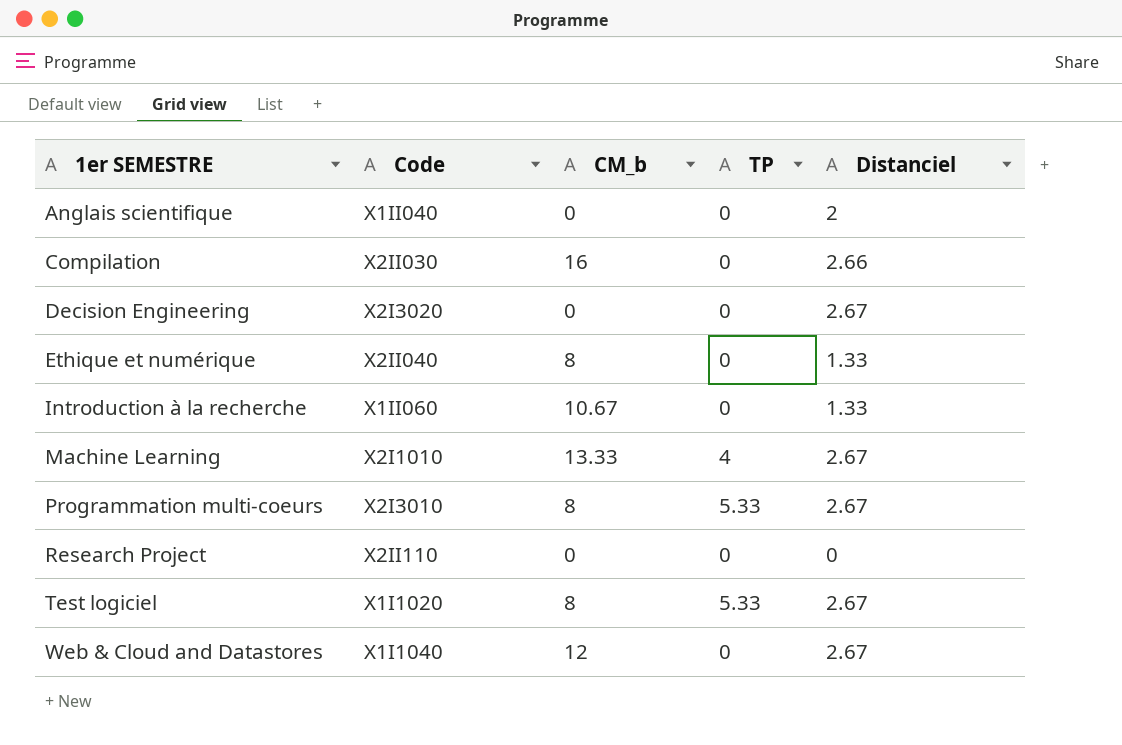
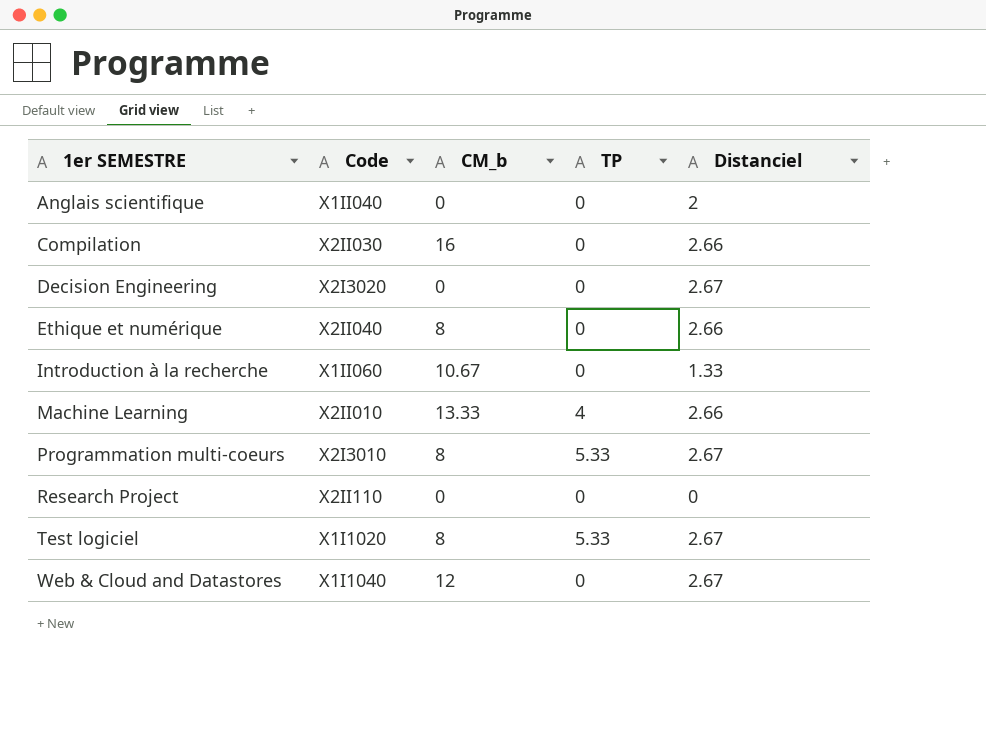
Ethique et numérique | Distanciel: 1.33 -> 2.66
Machine Learning | Code: X2I1010 -> X2II010
Machine Learning | Distanciel: 2.67 -> 2.66

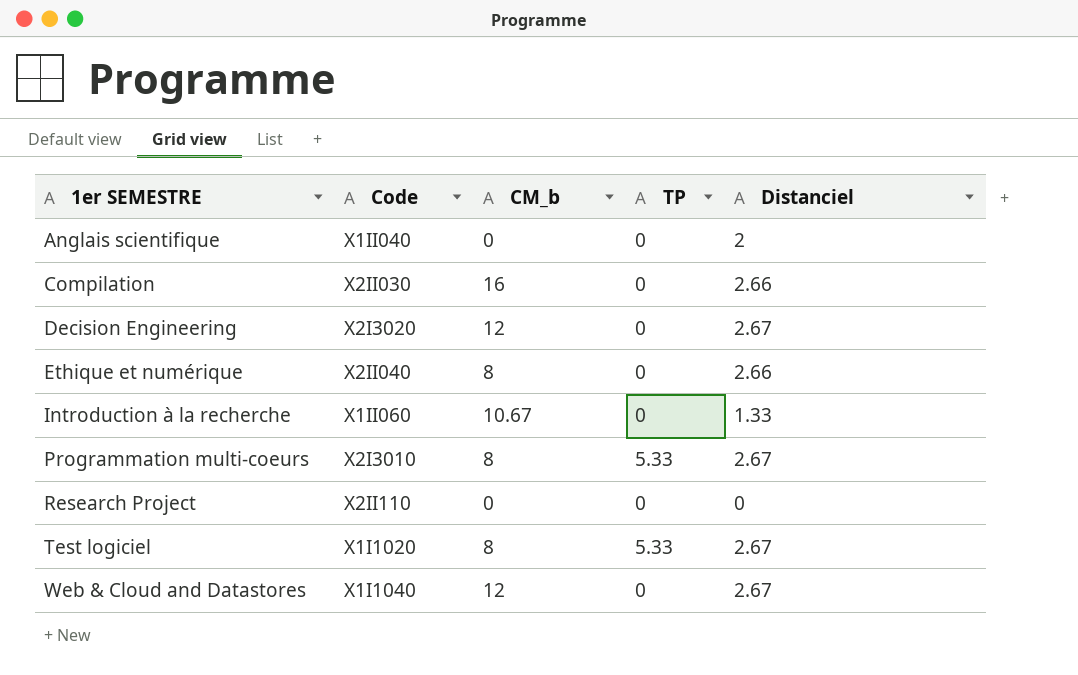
row Machine Learning: X2II010 | 13.33 | 4 | 2.66 -> none
Decision Engineering | CM_b: 0 -> 12

